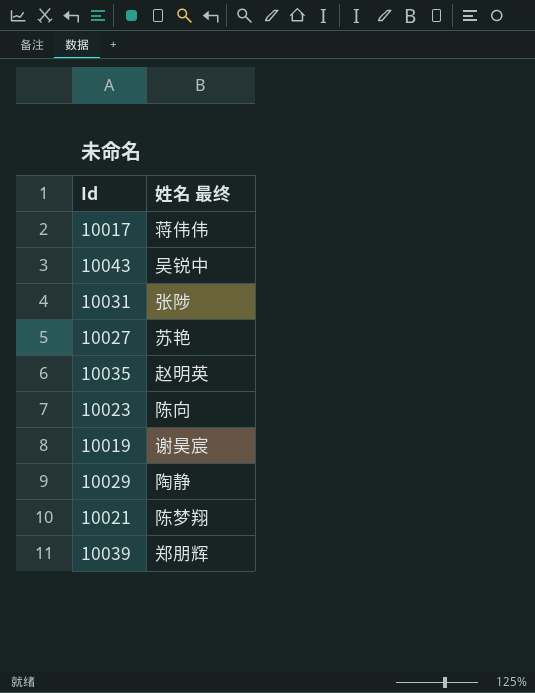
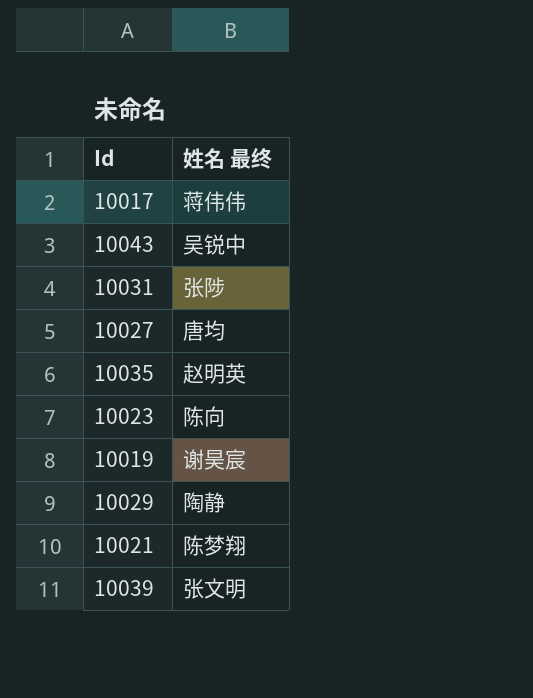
10027 | 姓名 最终: 苏艳 -> 唐均
10039 | 姓名 最终: 郑朋辉 -> 张文明

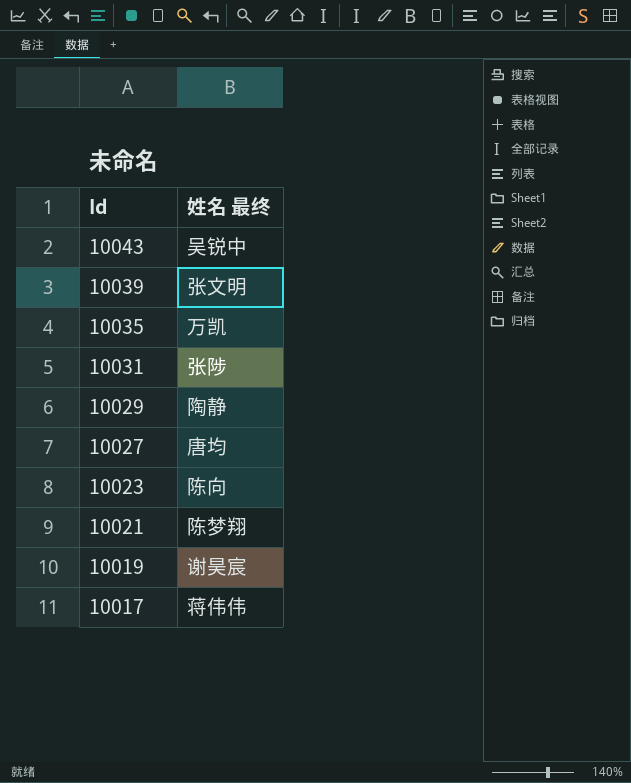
row order: none -> Id descending
10035 | 姓名 最终: 赵明英 -> 万凯

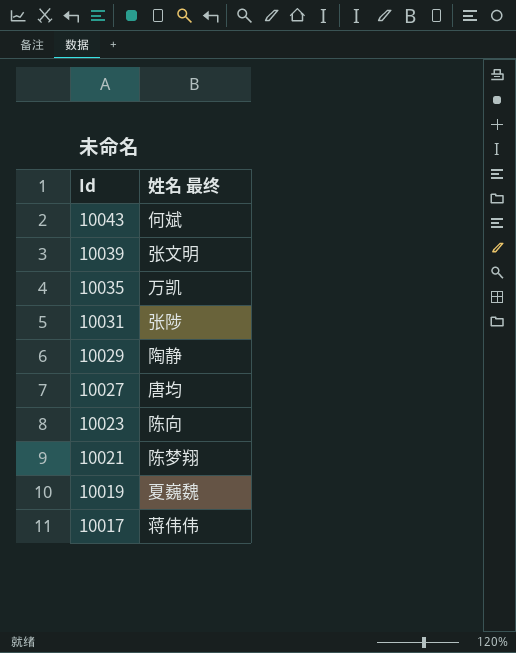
10043 | 姓名 最终: 吴锐中 -> 何斌
10019 | 姓名 最终: 谢昊宸 -> 夏巍魏

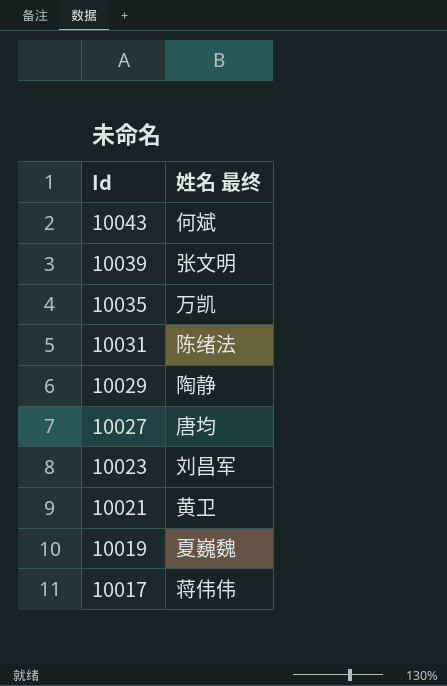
10031 | 姓名 最终: 张陟 -> 陈绪法
10023 | 姓名 最终: 陈向 -> 刘昌军
10021 | 姓名 最终: 陈梦翔 -> 黄卫

